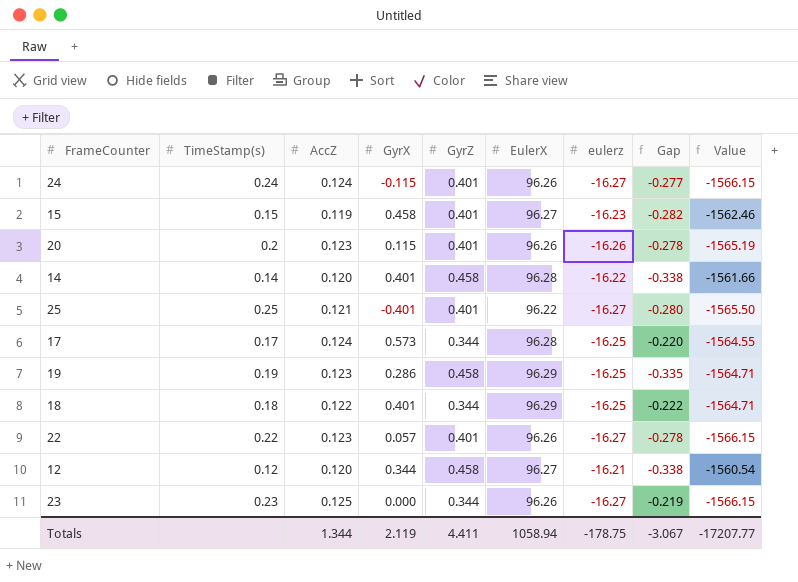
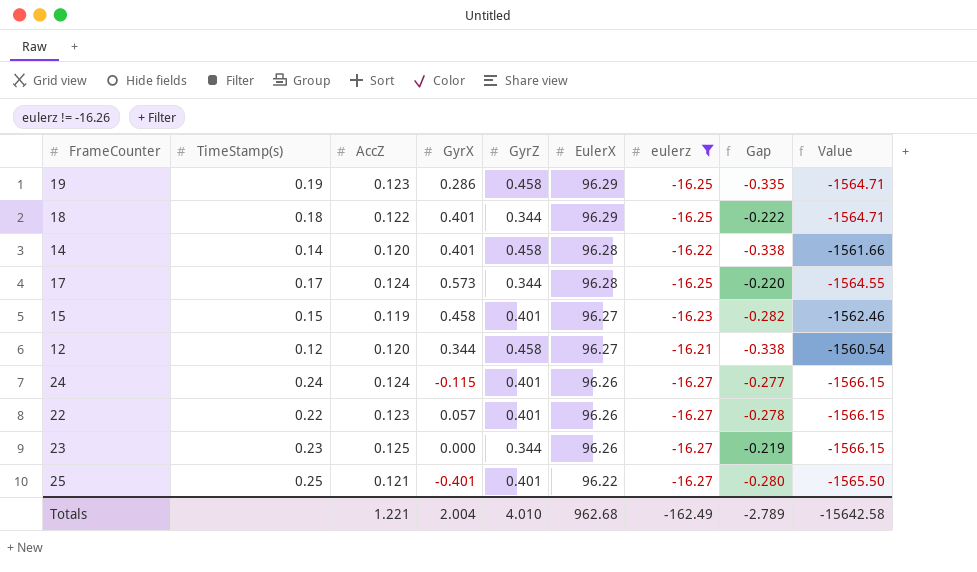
filter: none -> eulerz != -16.26
row order: none -> EulerX descending
Totals | AccZ: 1.344 -> 1.221
Totals | GyrX: 2.119 -> 2.004
Totals | GyrZ: 4.411 -> 4.010
Totals | EulerX: 1058.94 -> 962.68
Totals | eulerz: -178.75 -> -162.49
Totals | Gap: -3.067 -> -2.789
Totals | Value: -17207.77 -> -15642.58

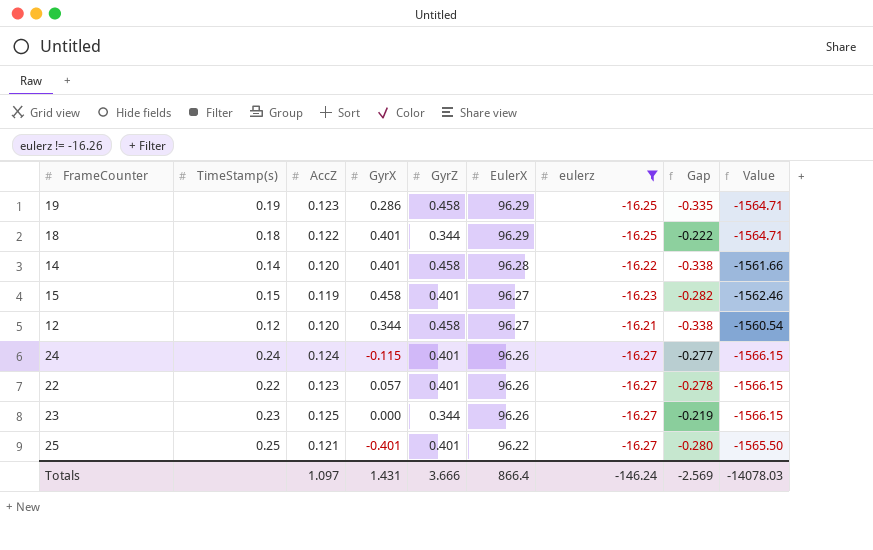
row 17: 0.17 | 0.124 | 0.573 | 0.344 | 96.28 | -16.25 | -0.220 | -1564.55 -> none
Totals | AccZ: 1.221 -> 1.097
Totals | GyrX: 2.004 -> 1.431
Totals | GyrZ: 4.010 -> 3.666
Totals | EulerX: 962.68 -> 866.4
Totals | eulerz: -162.49 -> -146.24
Totals | Gap: -2.789 -> -2.569
Totals | Value: -15642.58 -> -14078.03

